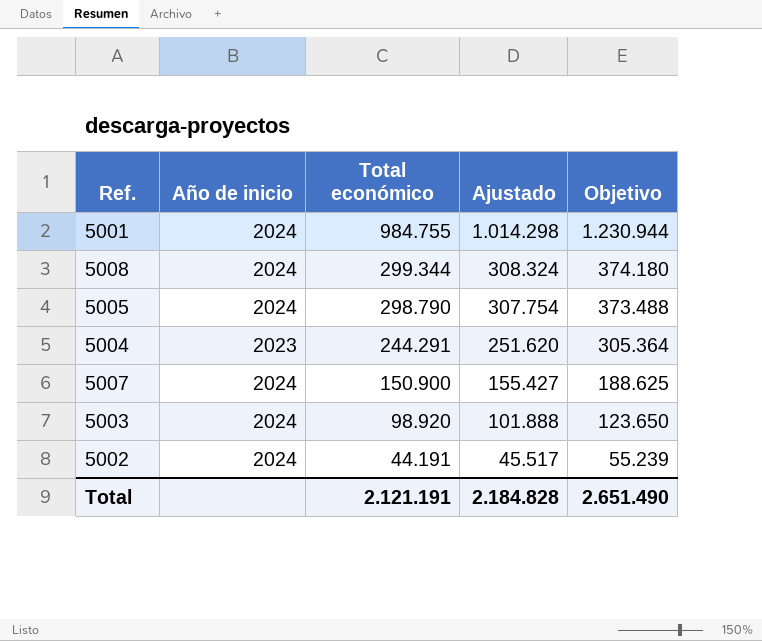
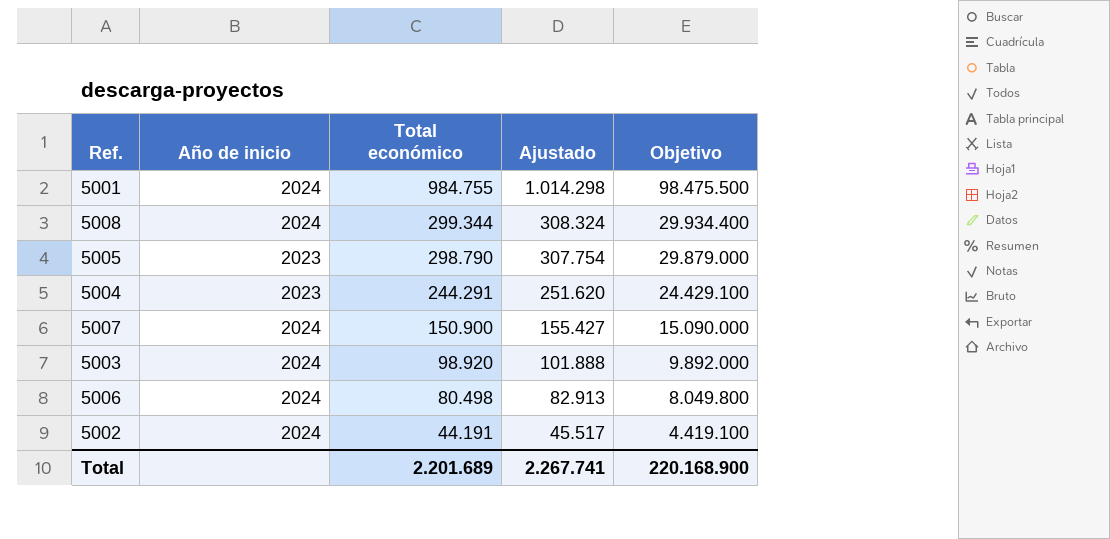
column Objetivo | formula: [Total económico] * 1,25 -> [Total económico] * 100
5005 | Año de inicio: 2024 -> 2023
row 5006: none -> 2024 | 80.498 | 82.913 | 8.049.800
Total | Total económico: 2.121.191 -> 2.201.689
Total | Ajustado: 2.184.828 -> 2.267.741
Total | Objetivo: 2.651.490 -> 220.168.900

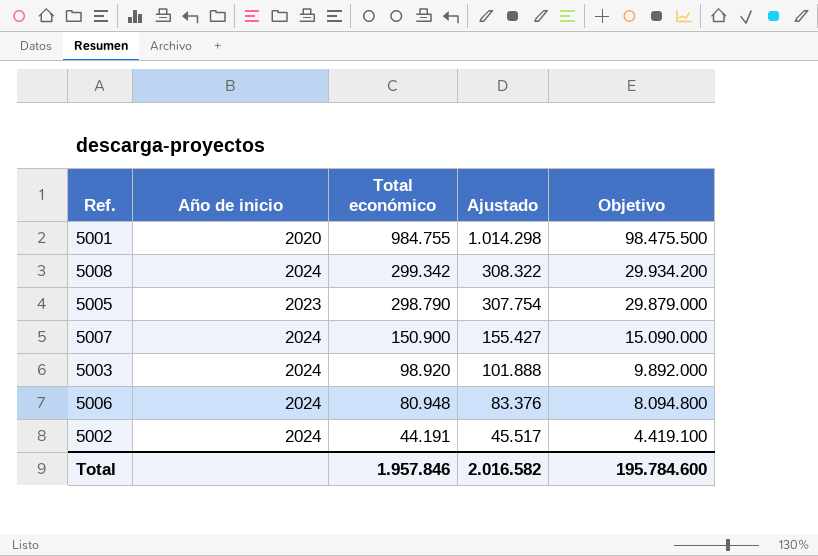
row 5004: 2023 | 244.291 | 251.620 | 24.429.100 -> none
5001 | Año de inicio: 2024 -> 2020
5008 | Total económico: 299.344 -> 299.342
5008 | Ajustado: 308.324 -> 308.322
5008 | Objetivo: 29.934.400 -> 29.934.200
5006 | Total económico: 80.498 -> 80.948
5006 | Ajustado: 82.913 -> 83.376
5006 | Objetivo: 8.049.800 -> 8.094.800
Total | Total económico: 2.201.689 -> 1.957.846
Total | Ajustado: 2.267.741 -> 2.016.582
Total | Objetivo: 220.168.900 -> 195.784.600

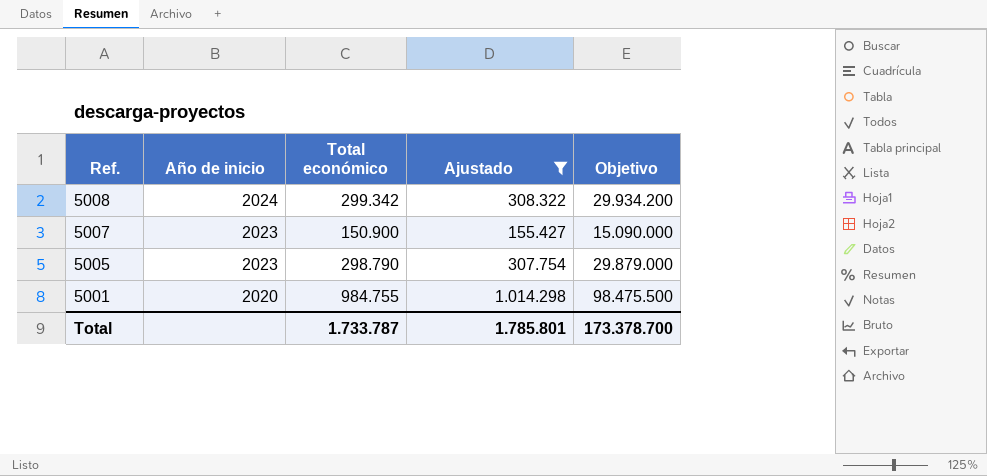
filter: none -> Ajustado >= 155.427
row order: Total económico descending -> Ref. descending
5007 | Año de inicio: 2024 -> 2023
Total | Total económico: 1.957.846 -> 1.733.787
Total | Ajustado: 2.016.582 -> 1.785.801
Total | Objetivo: 195.784.600 -> 173.378.700

